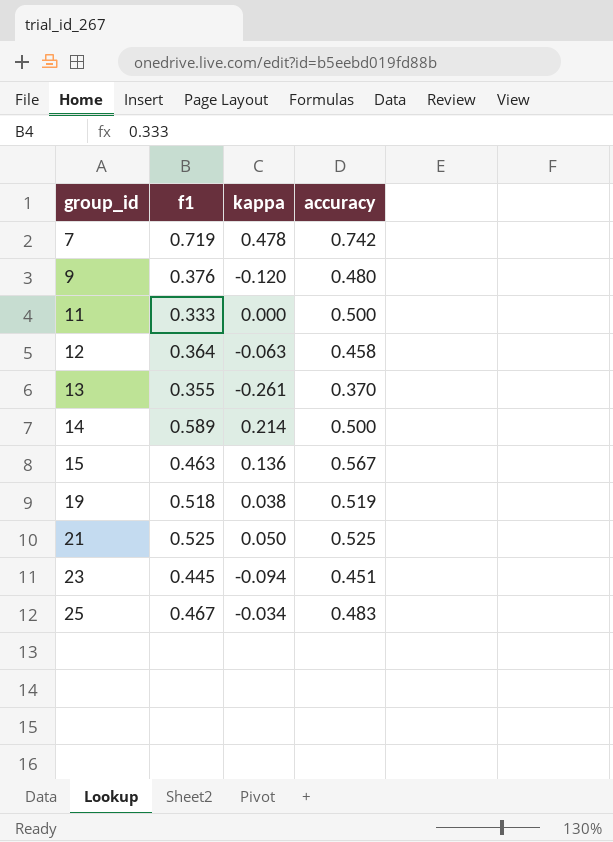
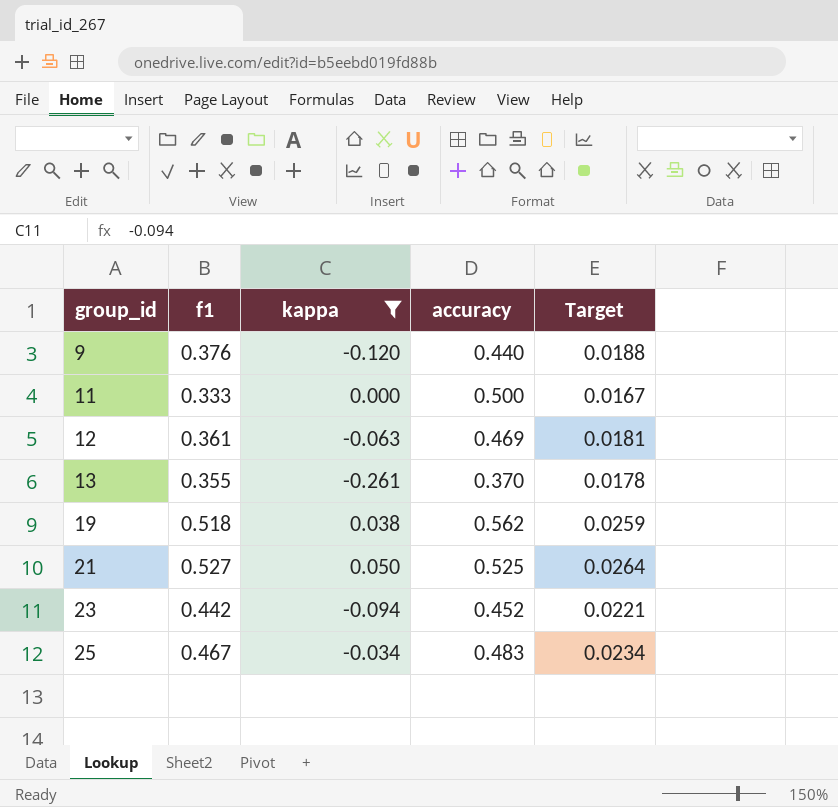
filter: none -> kappa <= 0.050
column Target | formula: none -> [f1] * 0.05
9 | accuracy: 0.480 -> 0.440
12 | f1: 0.364 -> 0.361
12 | accuracy: 0.458 -> 0.469
19 | accuracy: 0.519 -> 0.562
21 | f1: 0.525 -> 0.527
23 | f1: 0.445 -> 0.442
23 | accuracy: 0.451 -> 0.452

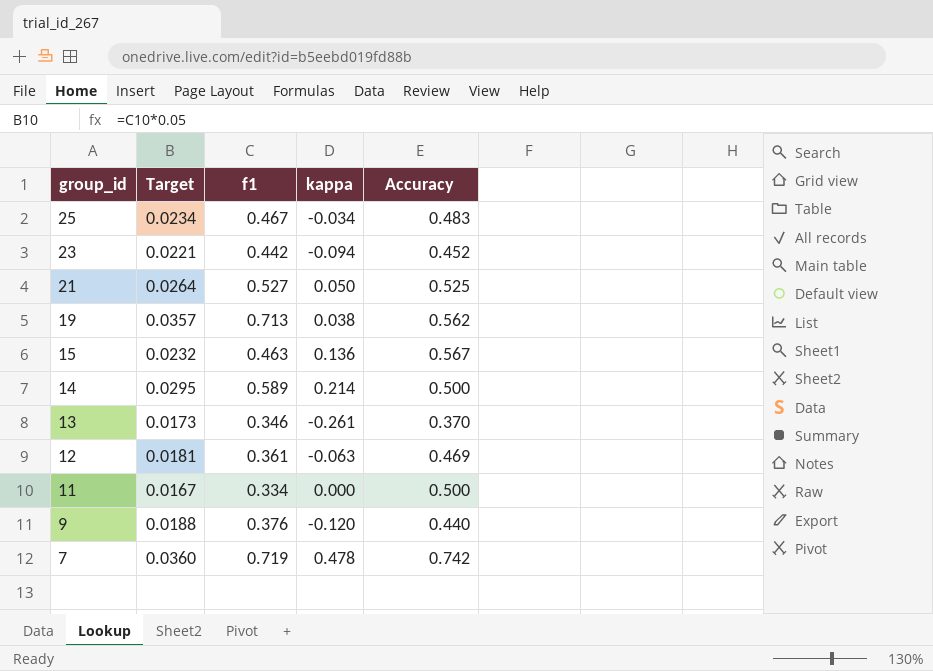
filter: kappa <= 0.050 -> none
row order: group_id ascending -> group_id descending
column Target | position: 5 -> 2
column name: accuracy -> Accuracy
19 | Target: 0.0259 -> 0.0357
19 | f1: 0.518 -> 0.713
13 | Target: 0.0178 -> 0.0173
13 | f1: 0.355 -> 0.346
11 | f1: 0.333 -> 0.334

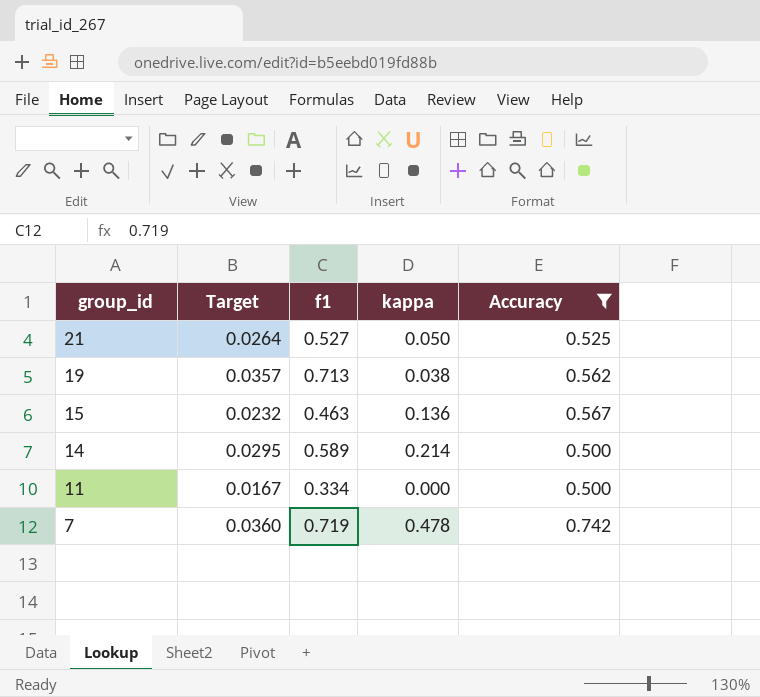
filter: none -> Accuracy >= 0.500

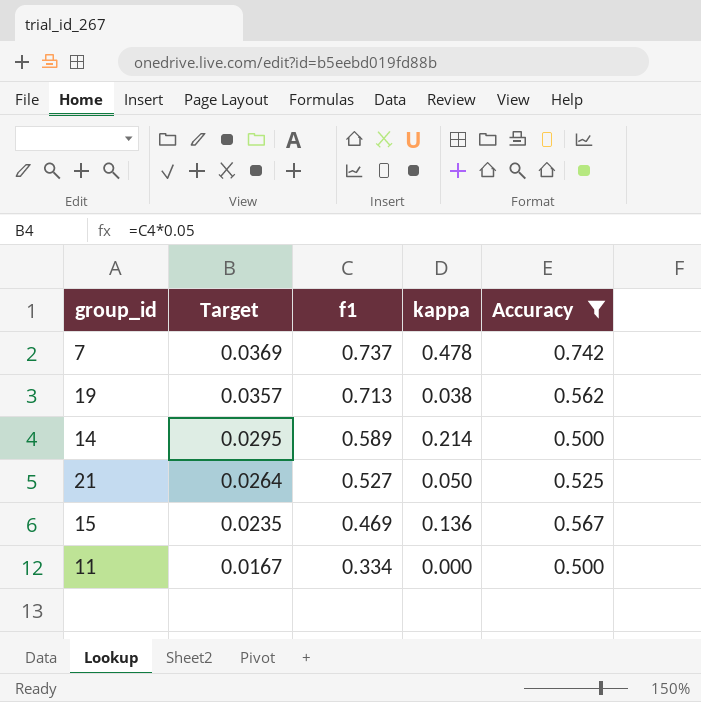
row order: group_id descending -> Target descending
7 | Target: 0.0360 -> 0.0369
7 | f1: 0.719 -> 0.737
15 | Target: 0.0232 -> 0.0235
15 | f1: 0.463 -> 0.469

